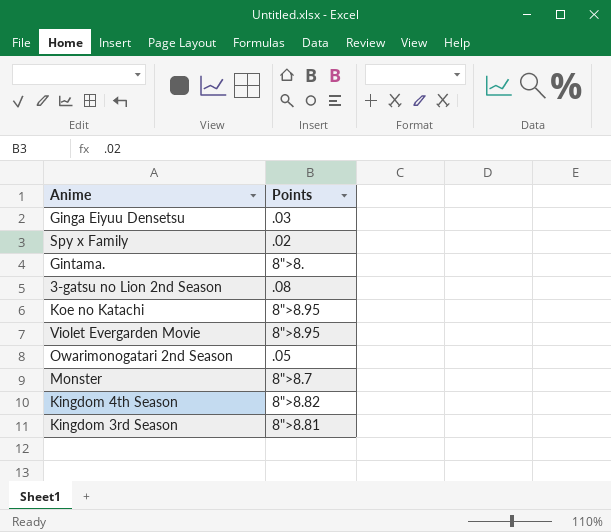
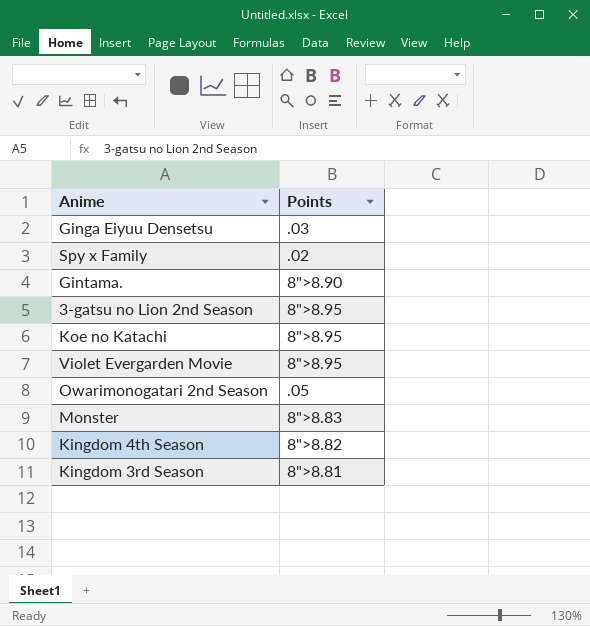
Gintama. | Points: 8">8. -> 8">8.90
3-gatsu no Lion 2nd Season | Points: .08 -> 8">8.95
Monster | Points: 8">8.7 -> 8">8.83

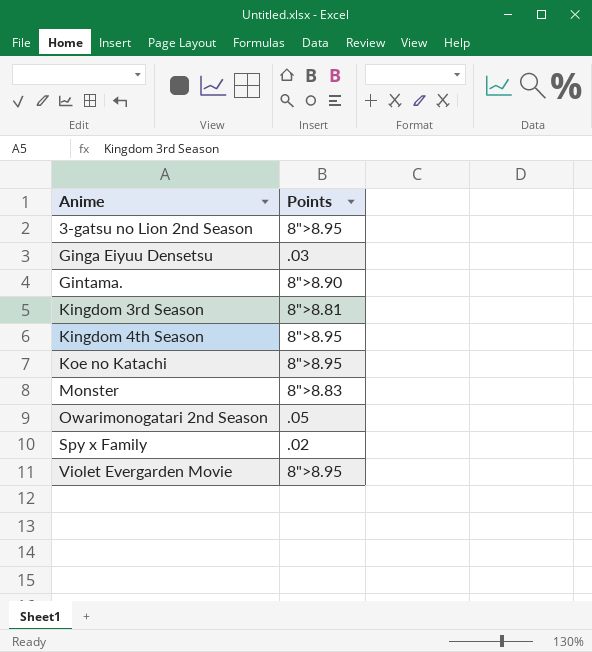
row order: none -> Anime ascending
Kingdom 4th Season | Points: 8">8.82 -> 8">8.95

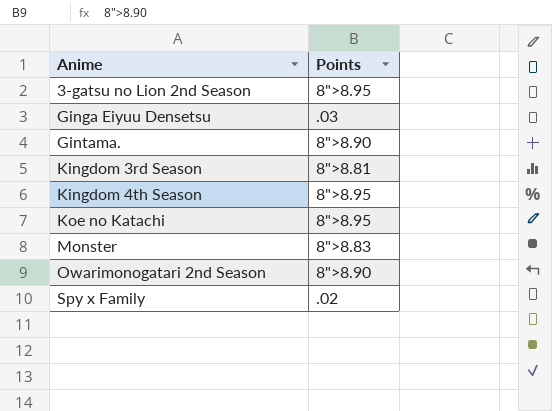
row Violet Evergarden Movie: 8">8.95 -> none
Owarimonogatari 2nd Season | Points: .05 -> 8">8.90

